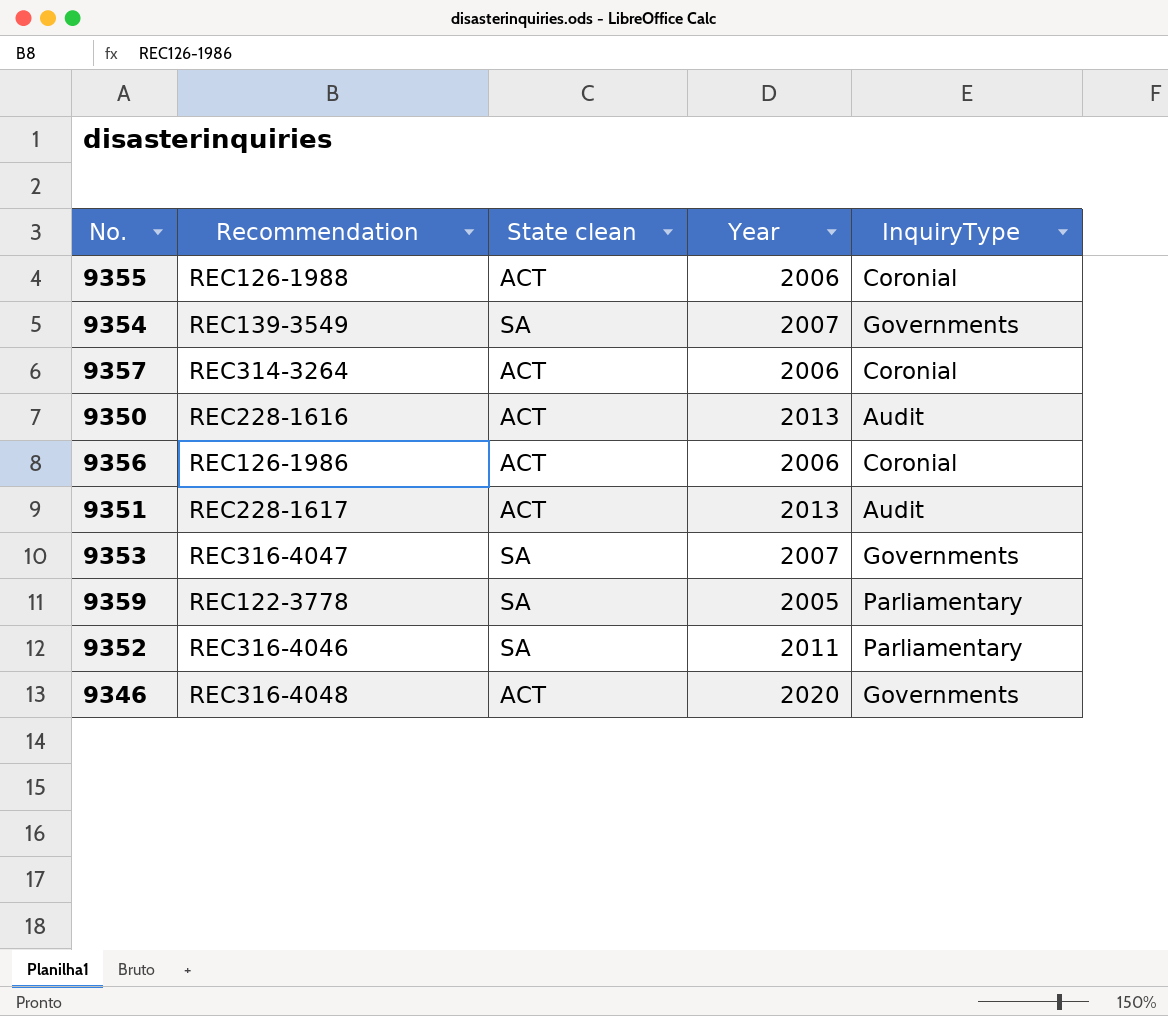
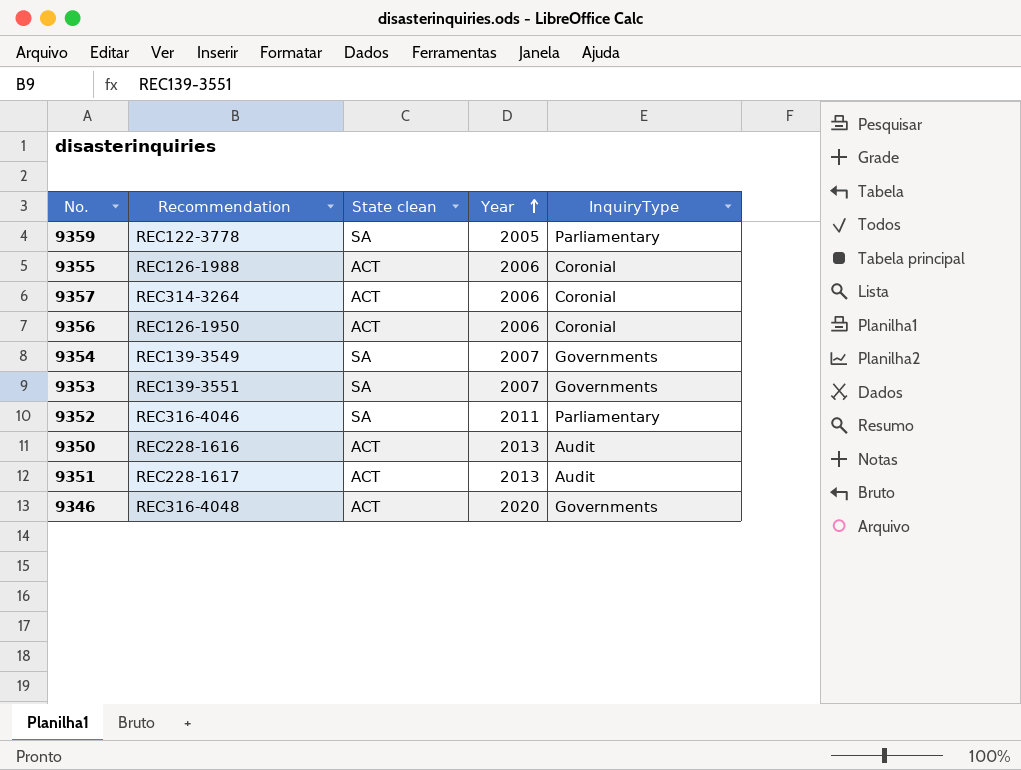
row order: none -> Year ascending
9356 | Recommendation: REC126-1986 -> REC126-1950
9353 | Recommendation: REC316-4047 -> REC139-3551

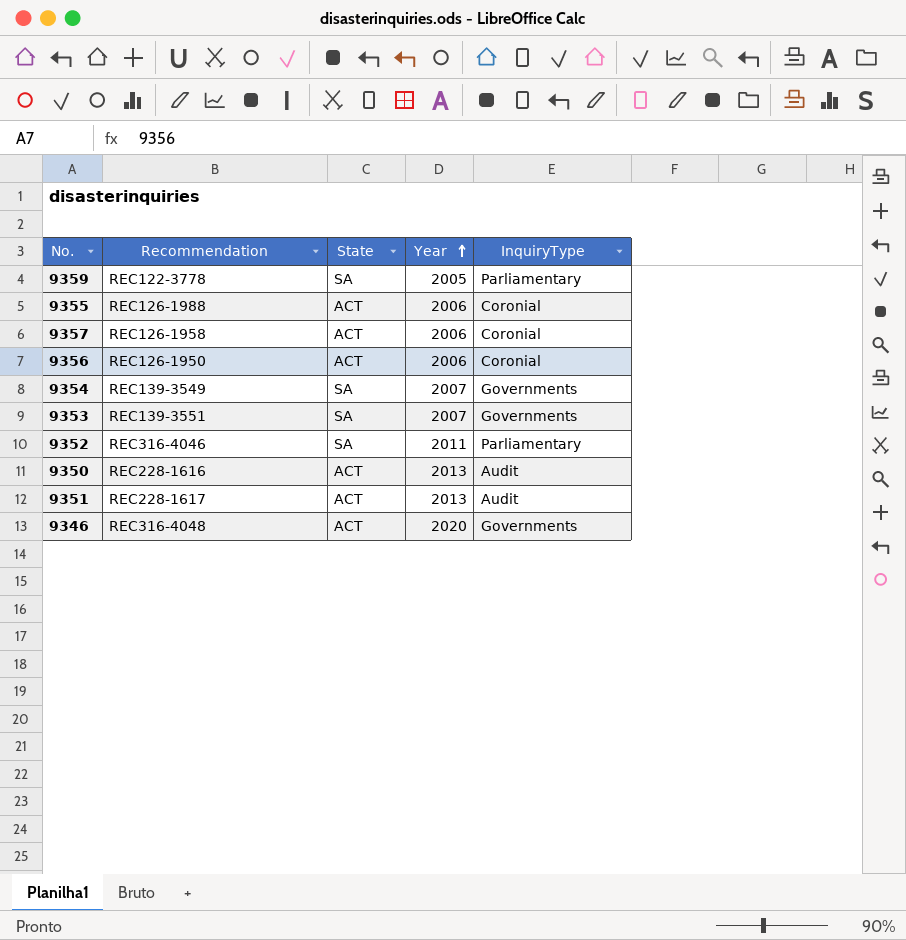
column name: State clean -> State
9357 | Recommendation: REC314-3264 -> REC126-1958

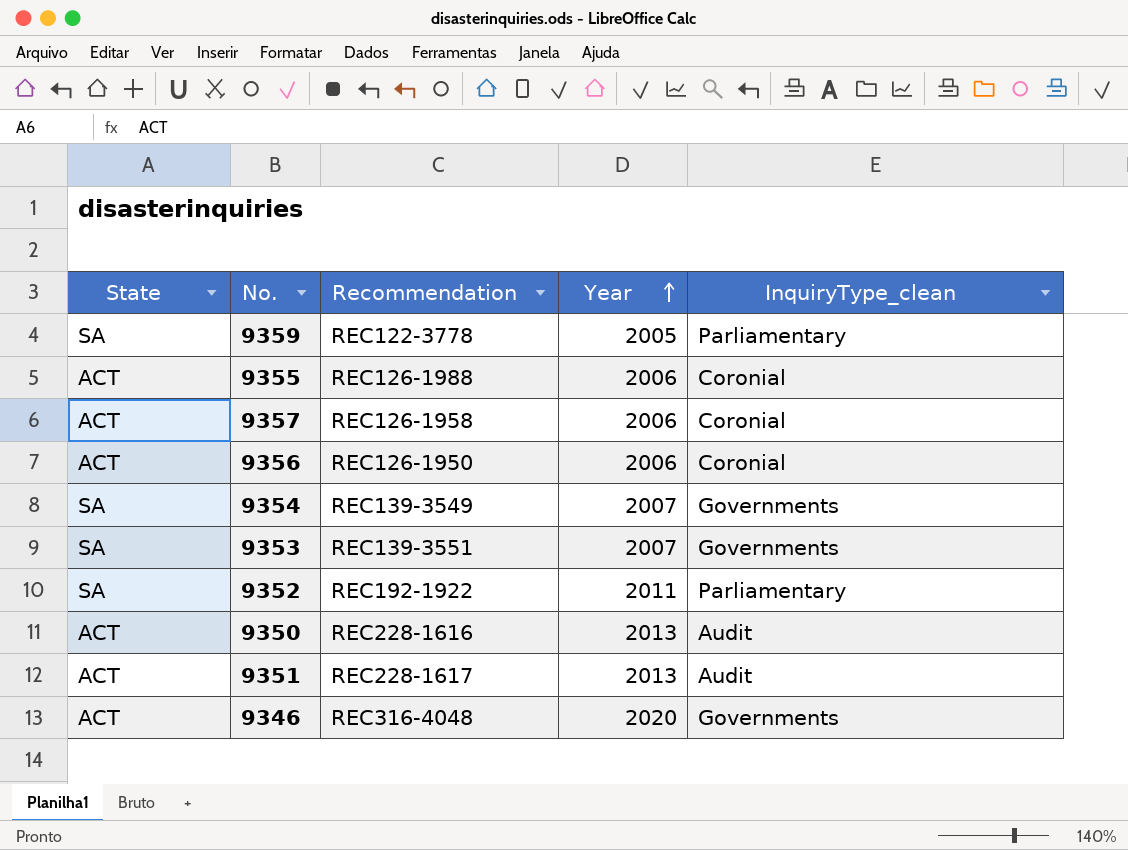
column State | position: 3 -> 1
column name: InquiryType -> InquiryType_clean
9352 | Recommendation: REC316-4046 -> REC192-1922

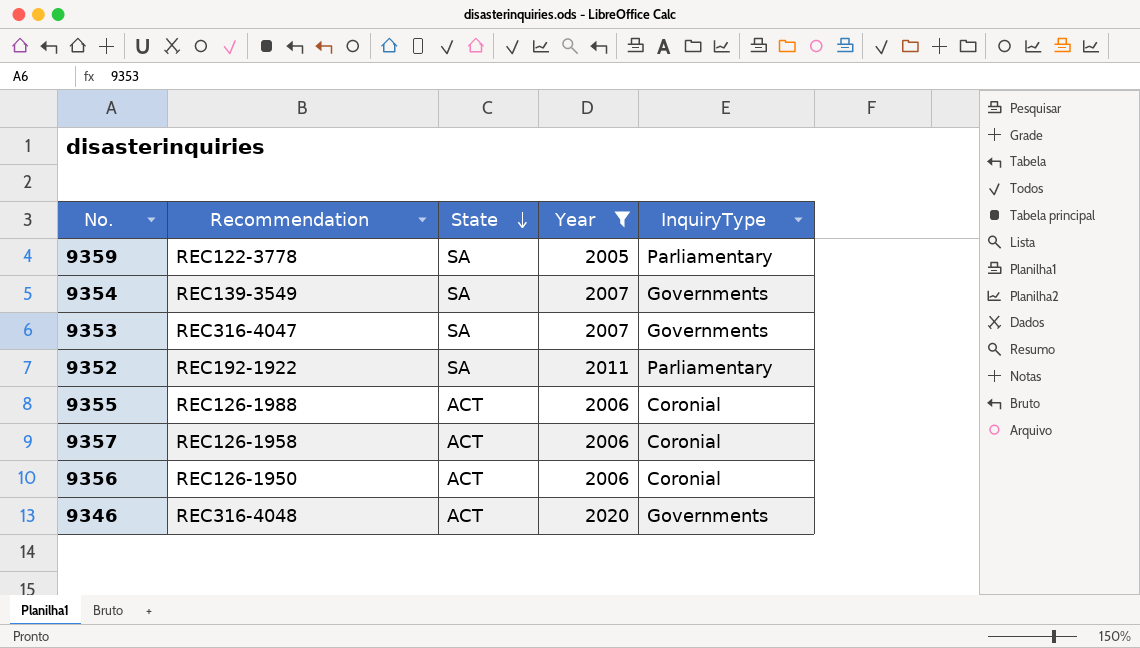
filter: none -> Year != 2013
row order: Year ascending -> State descending
column State | position: 1 -> 3
column name: InquiryType_clean -> InquiryType
9353 | Recommendation: REC139-3551 -> REC316-4047

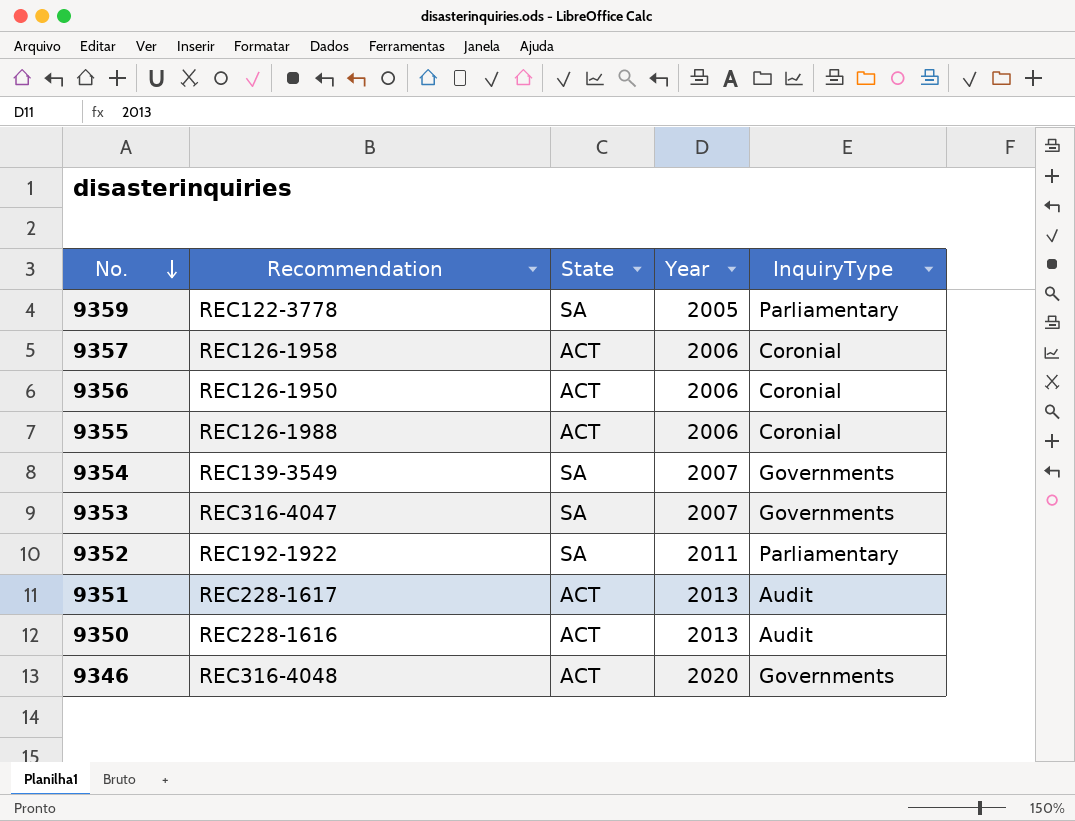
filter: Year != 2013 -> none
row order: State descending -> No. descending

